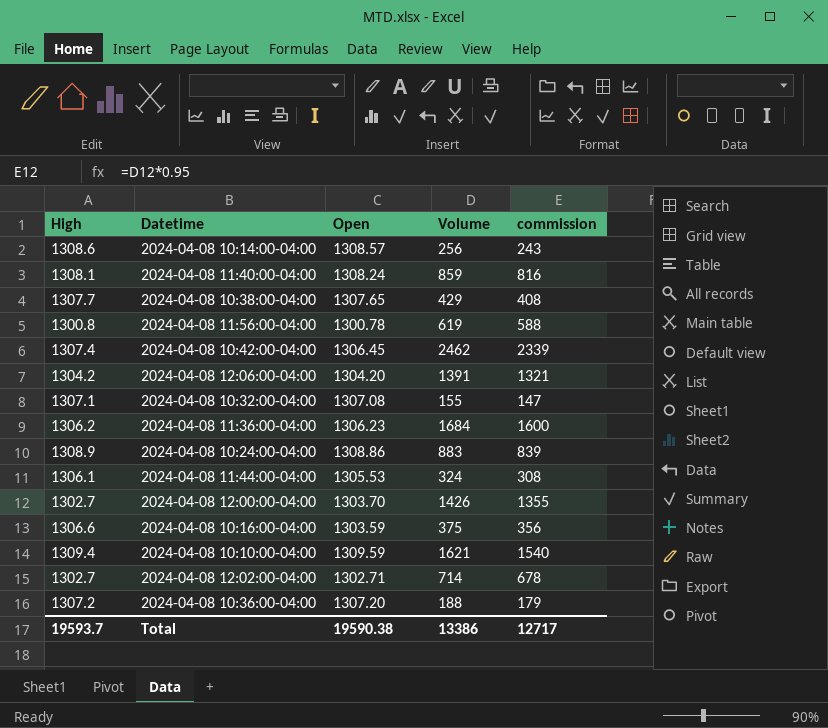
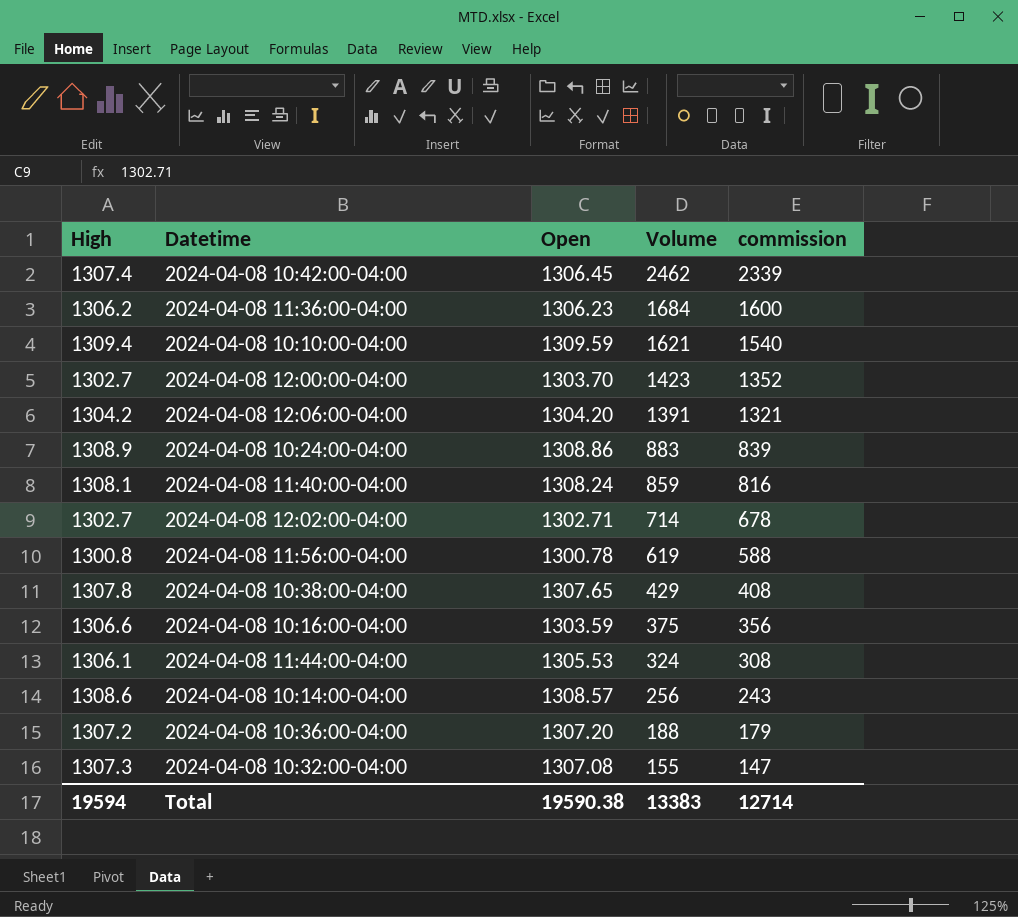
row order: none -> Volume descending
2024-04-08 12:00:00-04:00 | Volume: 1426 -> 1423
2024-04-08 12:00:00-04:00 | commission: 1355 -> 1352
2024-04-08 10:38:00-04:00 | High: 1307.7 -> 1307.8
2024-04-08 10:32:00-04:00 | High: 1307.1 -> 1307.3
Total | High: 19593.7 -> 19594
Total | Volume: 13386 -> 13383
Total | commission: 12717 -> 12714

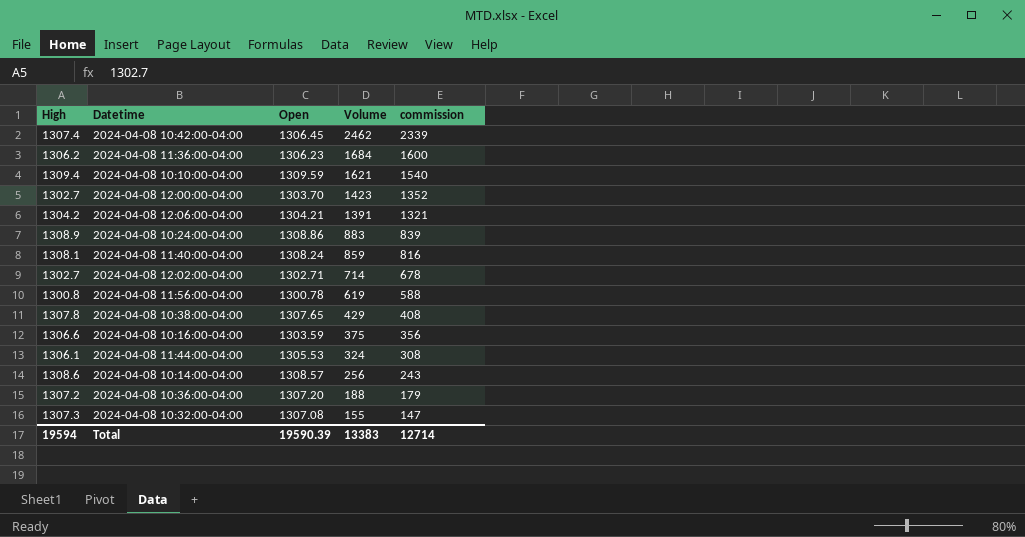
2024-04-08 12:06:00-04:00 | Open: 1304.20 -> 1304.21
Total | Open: 19590.38 -> 19590.39

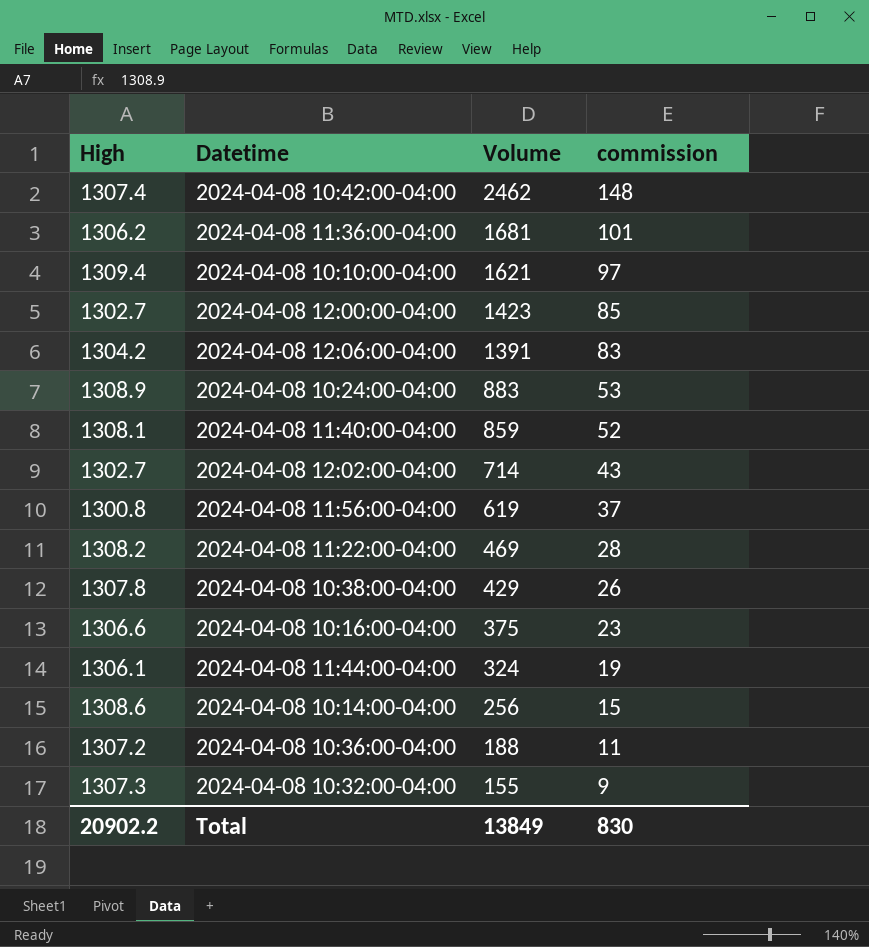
column Open | position: 3 -> none
column commission | formula: [Volume] * 0.95 -> [Volume] * 0.06
2024-04-08 11:36:00-04:00 | Volume: 1684 -> 1681
row 2024-04-08 11:22:00-04:00: none -> 1308.2 | 469 | 28
Total | High: 19594 -> 20902.2
Total | Volume: 13383 -> 13849
Total | commission: 12714 -> 830

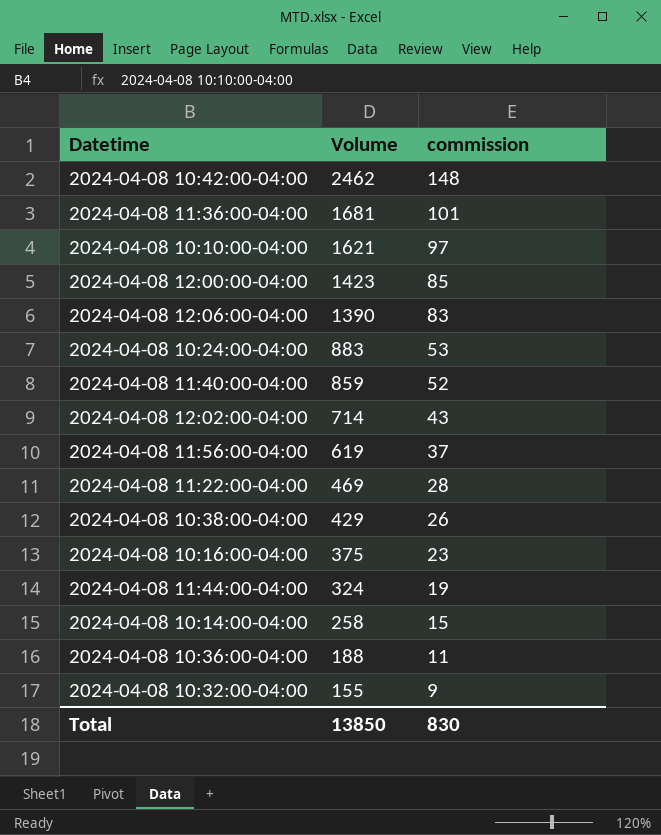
column High | position: 1 -> none
2024-04-08 12:06:00-04:00 | Volume: 1391 -> 1390
2024-04-08 10:14:00-04:00 | Volume: 256 -> 258
Total | Volume: 13849 -> 13850

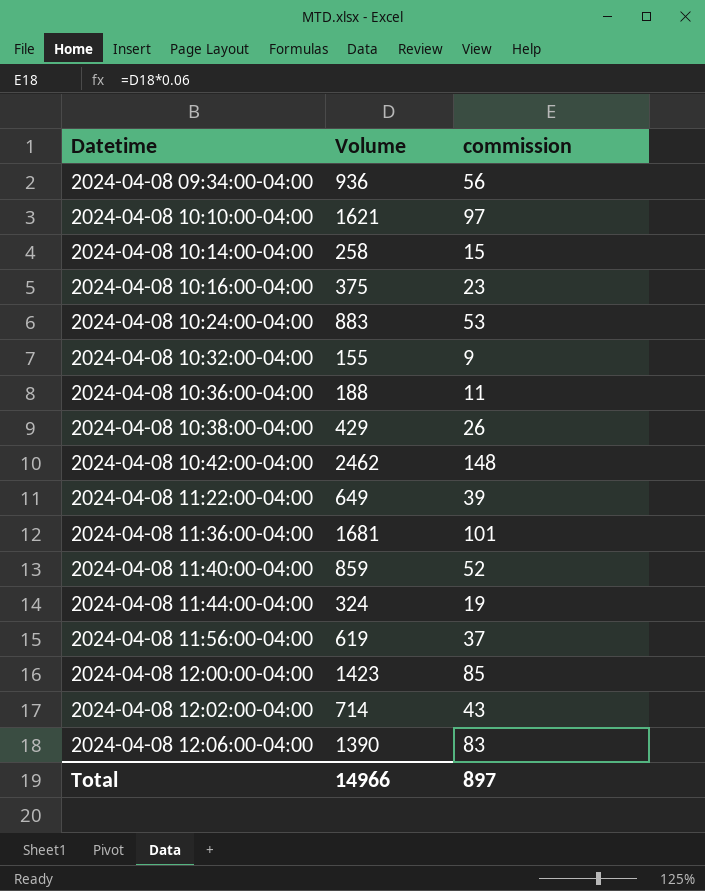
row order: Volume descending -> Datetime ascending
row 2024-04-08 09:34:00-04:00: none -> 936 | 56
2024-04-08 11:22:00-04:00 | Volume: 469 -> 649
2024-04-08 11:22:00-04:00 | commission: 28 -> 39
Total | Volume: 13850 -> 14966
Total | commission: 830 -> 897

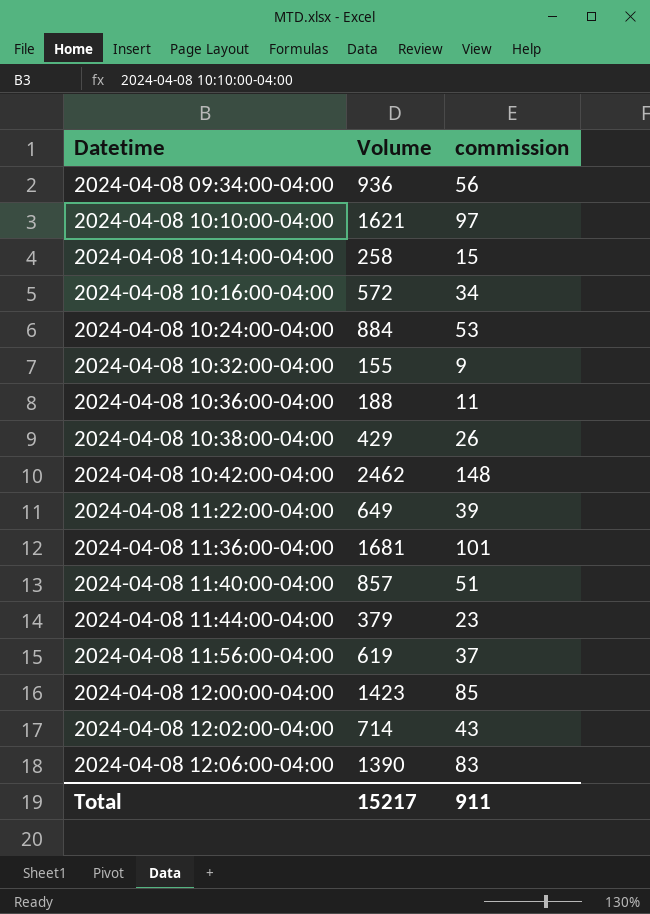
2024-04-08 10:16:00-04:00 | Volume: 375 -> 572
2024-04-08 10:16:00-04:00 | commission: 23 -> 34
2024-04-08 10:24:00-04:00 | Volume: 883 -> 884
2024-04-08 11:40:00-04:00 | Volume: 859 -> 857
2024-04-08 11:40:00-04:00 | commission: 52 -> 51
2024-04-08 11:44:00-04:00 | Volume: 324 -> 379
2024-04-08 11:44:00-04:00 | commission: 19 -> 23
Total | Volume: 14966 -> 15217
Total | commission: 897 -> 911

